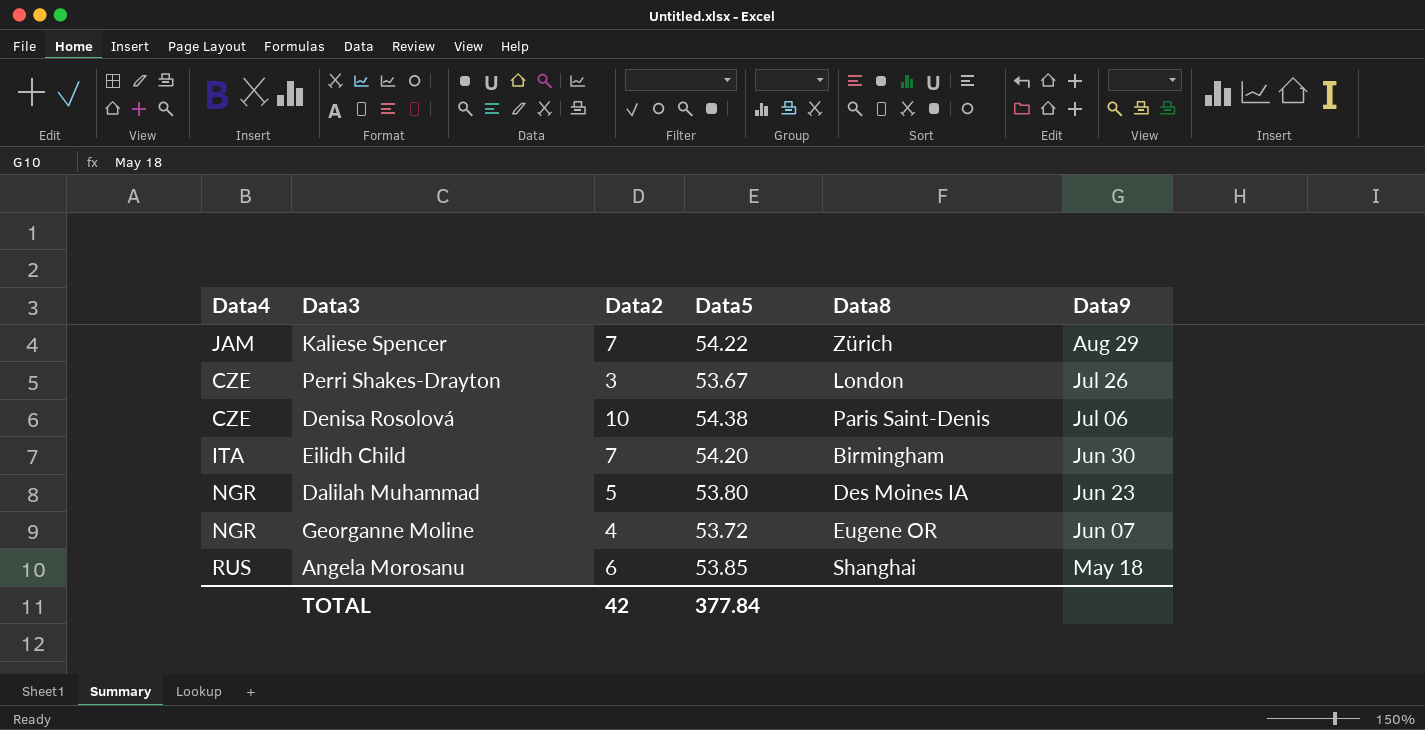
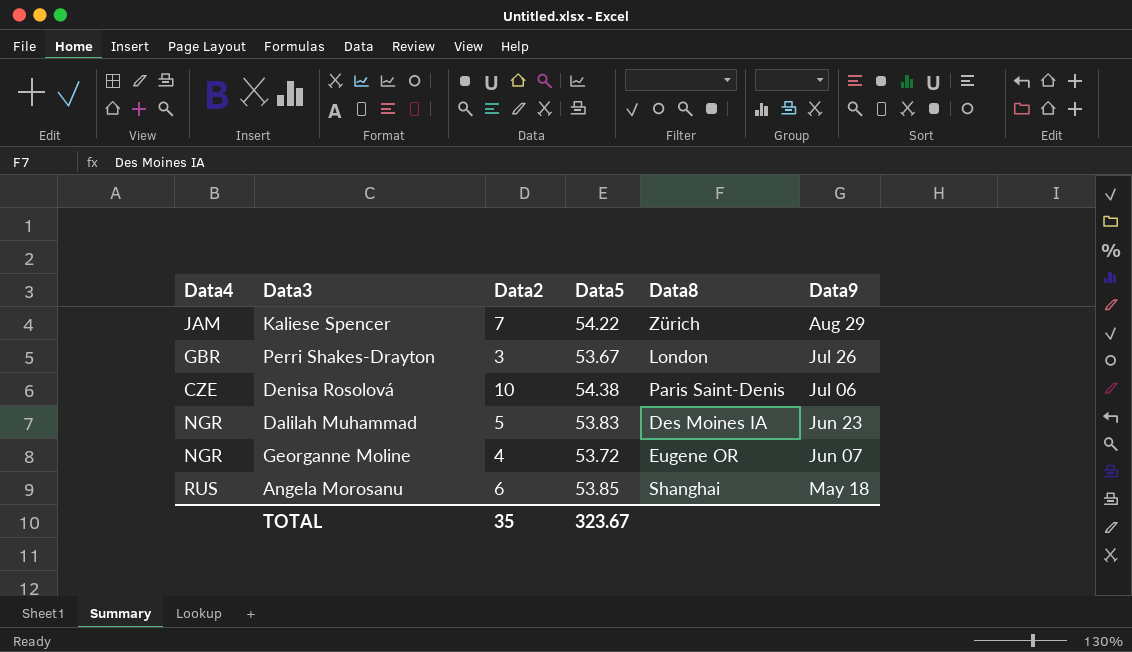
row Eilidh Child: ITA | 7 | 54.20 | Birmingham | Jun 30 -> none
Perri Shakes-Drayton | Data4: CZE -> GBR
Dalilah Muhammad | Data5: 53.80 -> 53.83
TOTAL | Data2: 42 -> 35
TOTAL | Data5: 377.84 -> 323.67

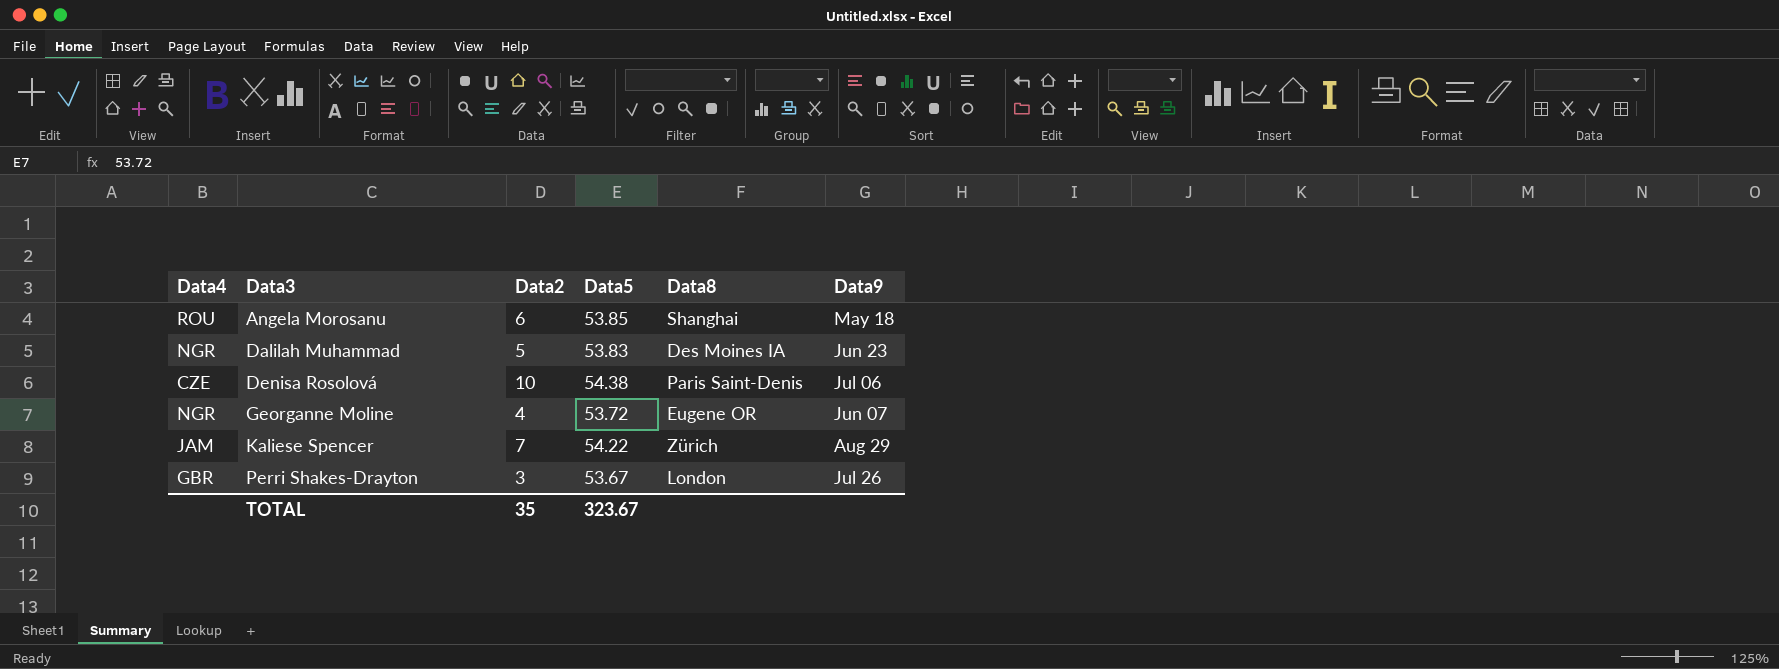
row order: Data9 descending -> Data3 ascending
Angela Morosanu | Data4: RUS -> ROU

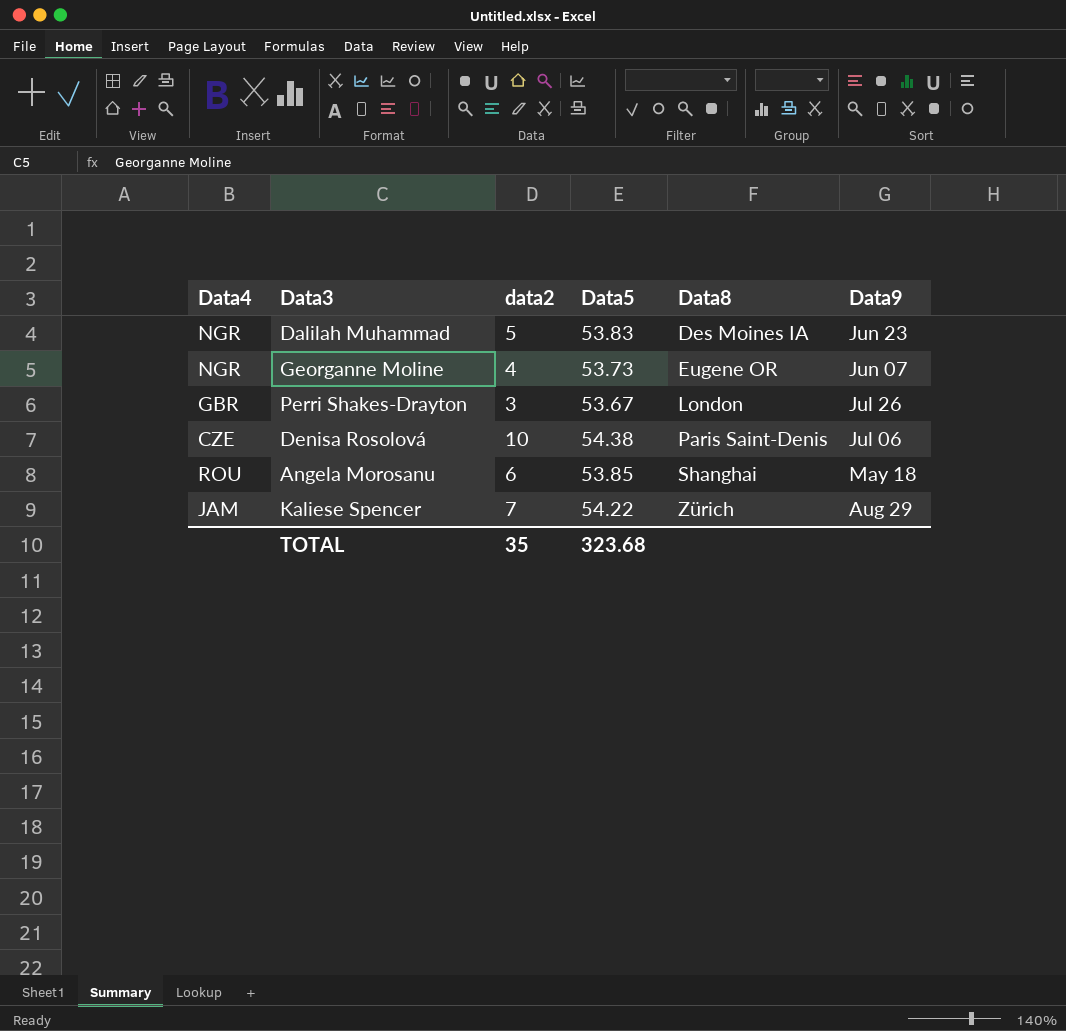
row order: Data3 ascending -> Data8 ascending
column name: Data2 -> data2
Georganne Moline | Data5: 53.72 -> 53.73
TOTAL | Data5: 323.67 -> 323.68

